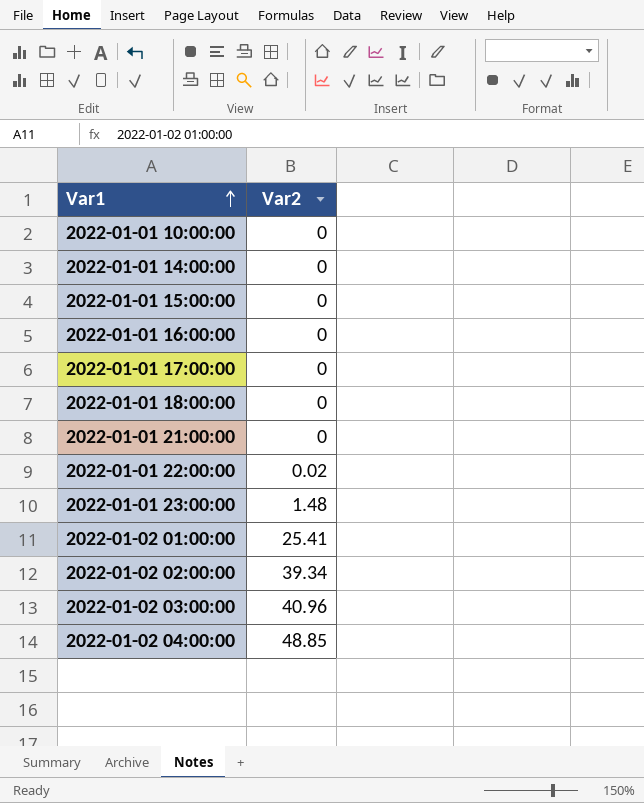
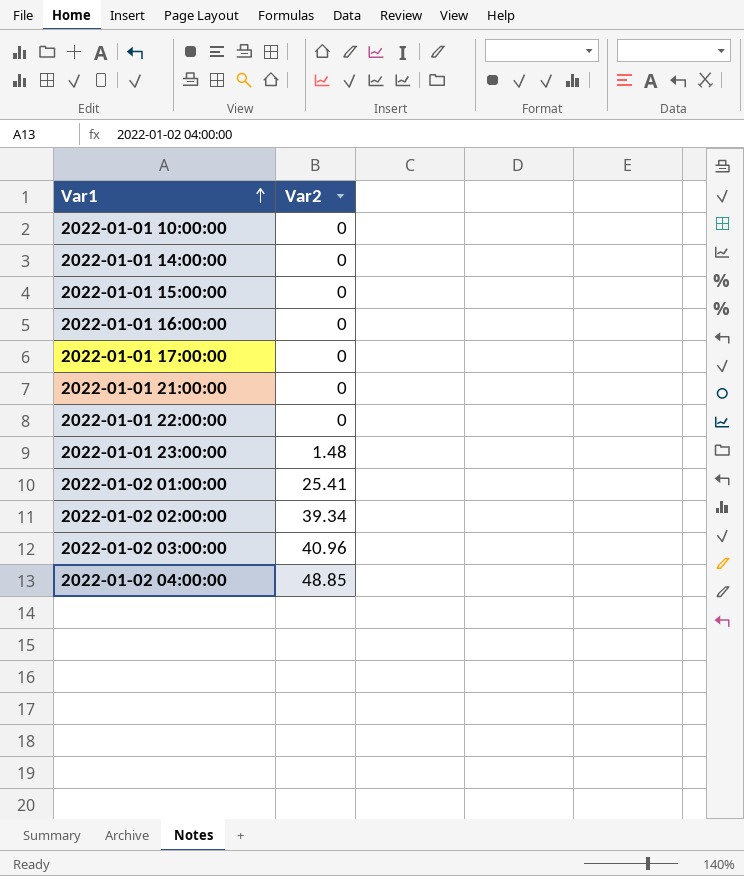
row 2022-01-01 18:00:00: 0 -> none
2022-01-01 22:00:00 | Var2: 0.02 -> 0

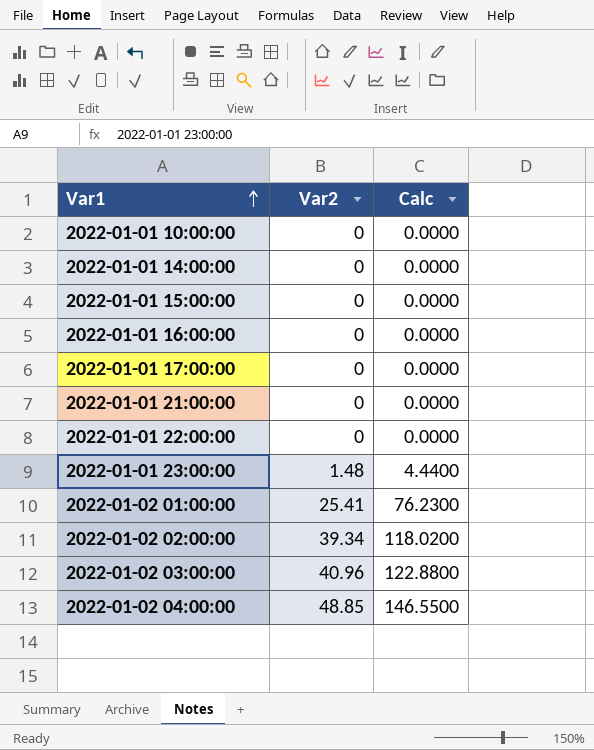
column Calc | formula: none -> [Var2] * 3

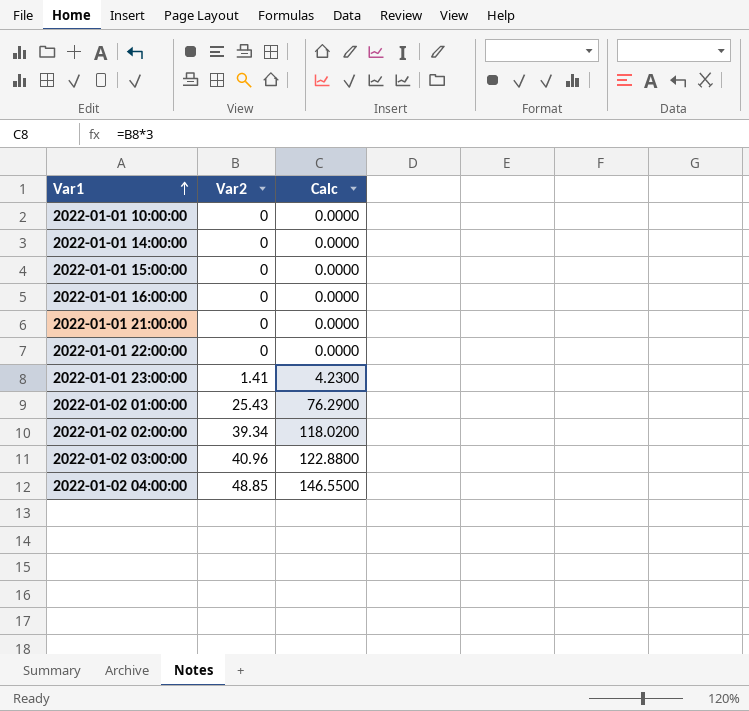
row 2022-01-01 17:00:00: 0 | 0.0000 -> none
2022-01-01 23:00:00 | Var2: 1.48 -> 1.41
2022-01-01 23:00:00 | Calc: 4.4400 -> 4.2300
2022-01-02 01:00:00 | Var2: 25.41 -> 25.43
2022-01-02 01:00:00 | Calc: 76.2300 -> 76.2900

